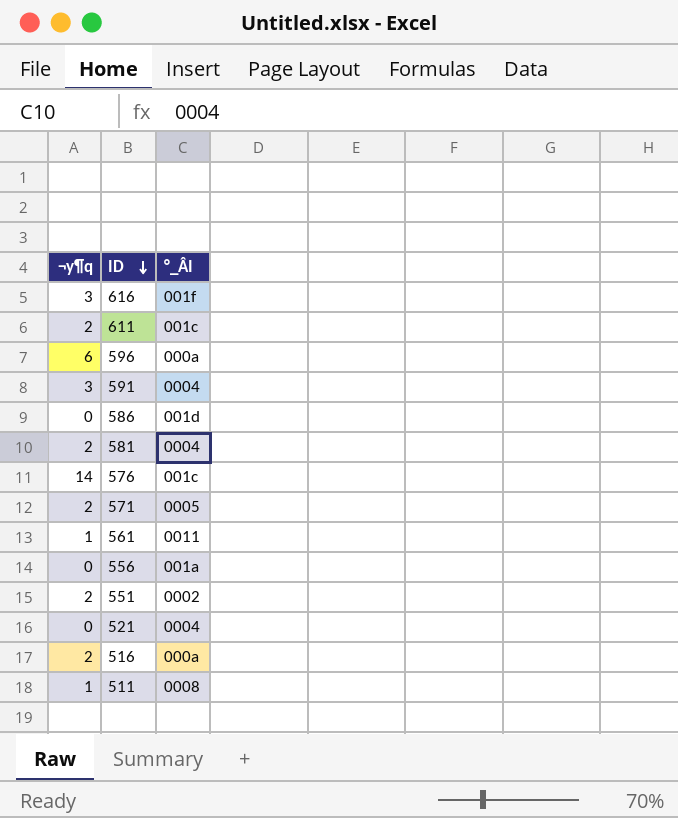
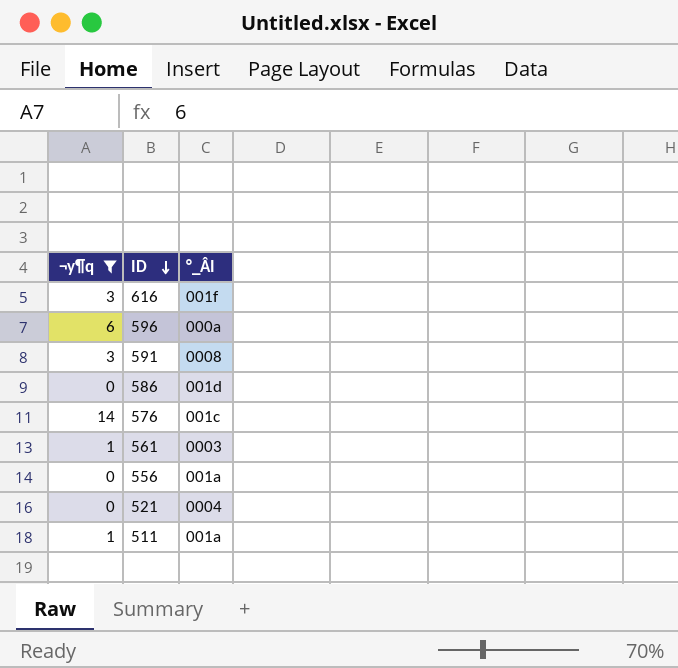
filter: none -> ¬y¶q != 2
591 | °_ÂI: 0004 -> 0008
561 | °_ÂI: 0011 -> 0003
511 | °_ÂI: 0008 -> 001a

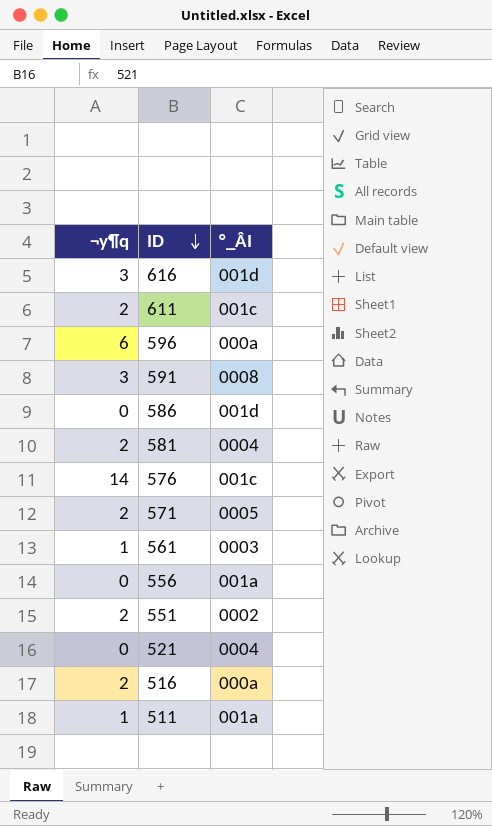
filter: ¬y¶q != 2 -> none
616 | °_ÂI: 001f -> 001d

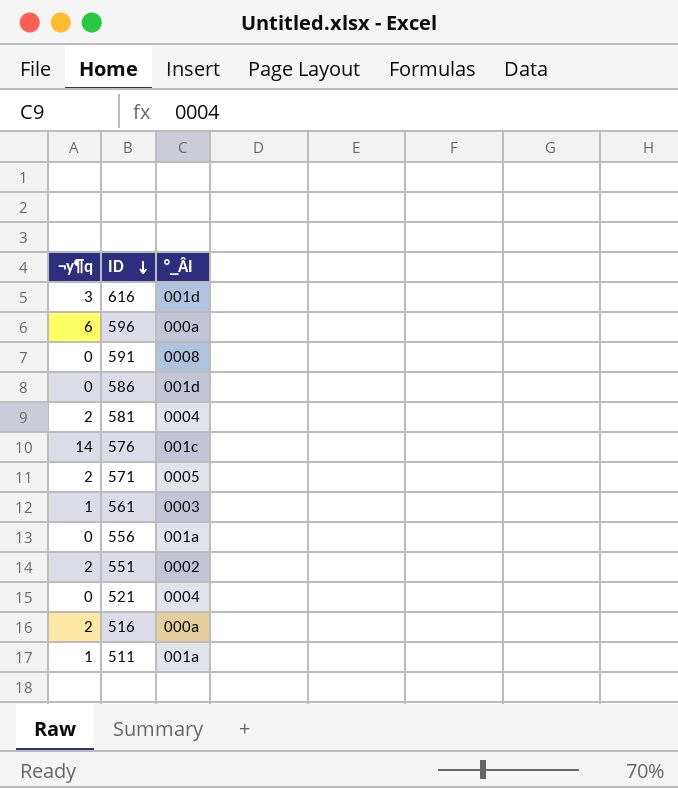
row 611: 2 | 001c -> none
591 | ¬y¶q: 3 -> 0

